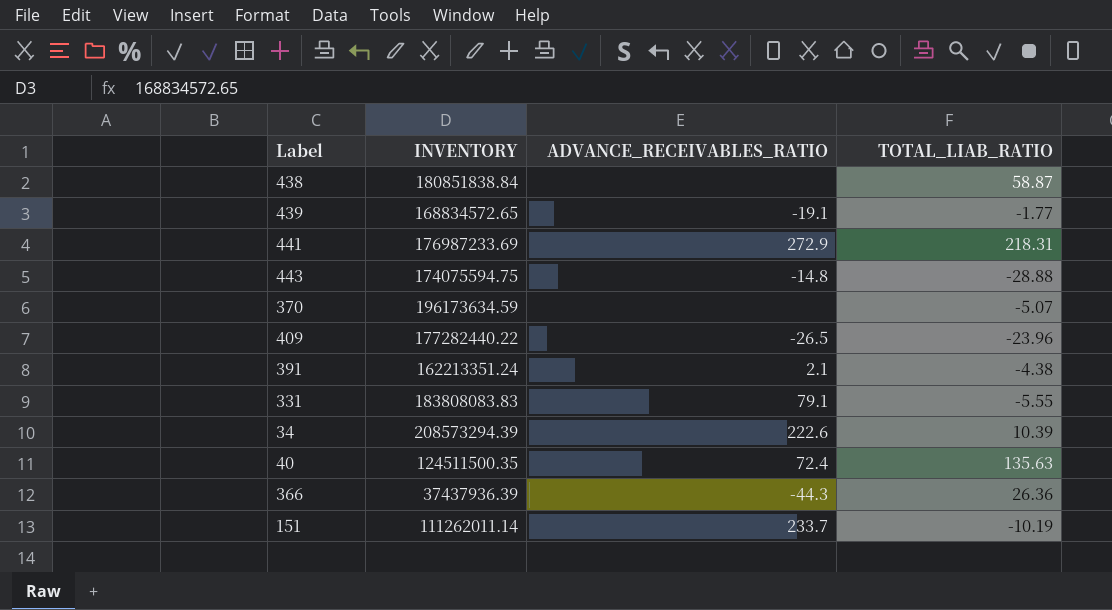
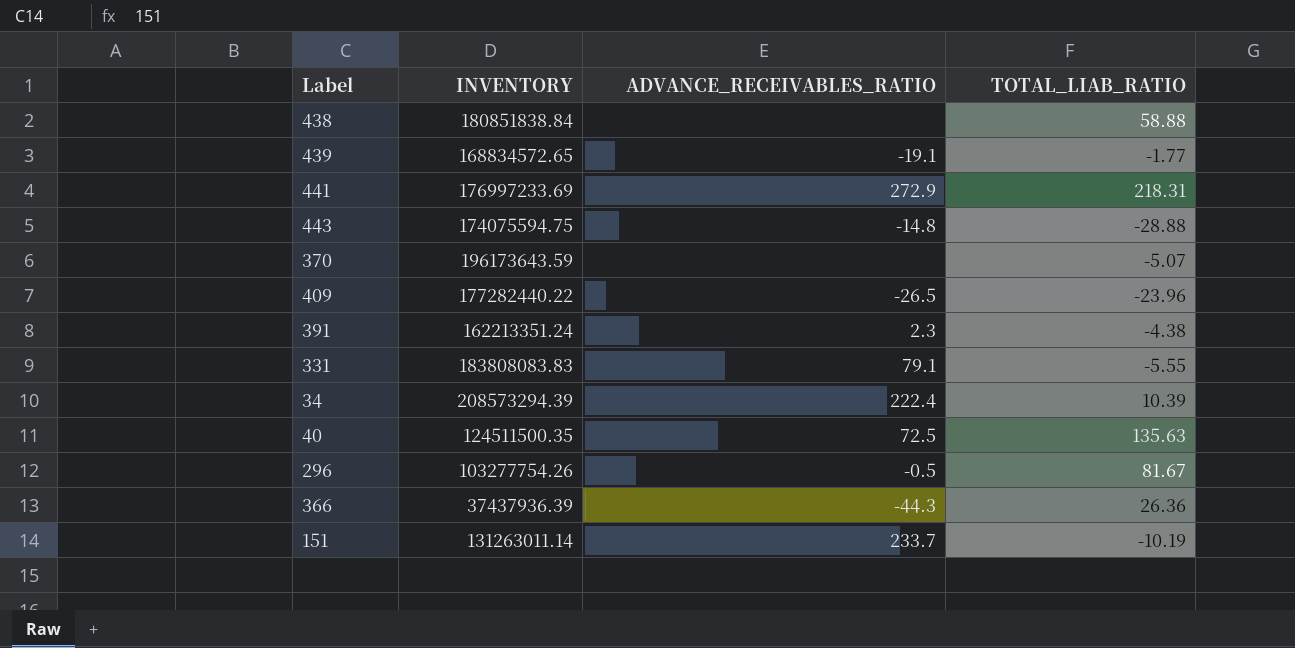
438 | TOTAL_LIAB_RATIO: 58.87 -> 58.88
441 | INVENTORY: 176987233.69 -> 176997233.69
370 | INVENTORY: 196173634.59 -> 196173643.59
391 | ADVANCE_RECEIVABLES_RATIO: 2.1 -> 2.3
34 | ADVANCE_RECEIVABLES_RATIO: 222.6 -> 222.4
40 | ADVANCE_RECEIVABLES_RATIO: 72.4 -> 72.5
row 296: none -> 103277754.26 | -0.5 | 81.67
151 | INVENTORY: 111262011.14 -> 131263011.14

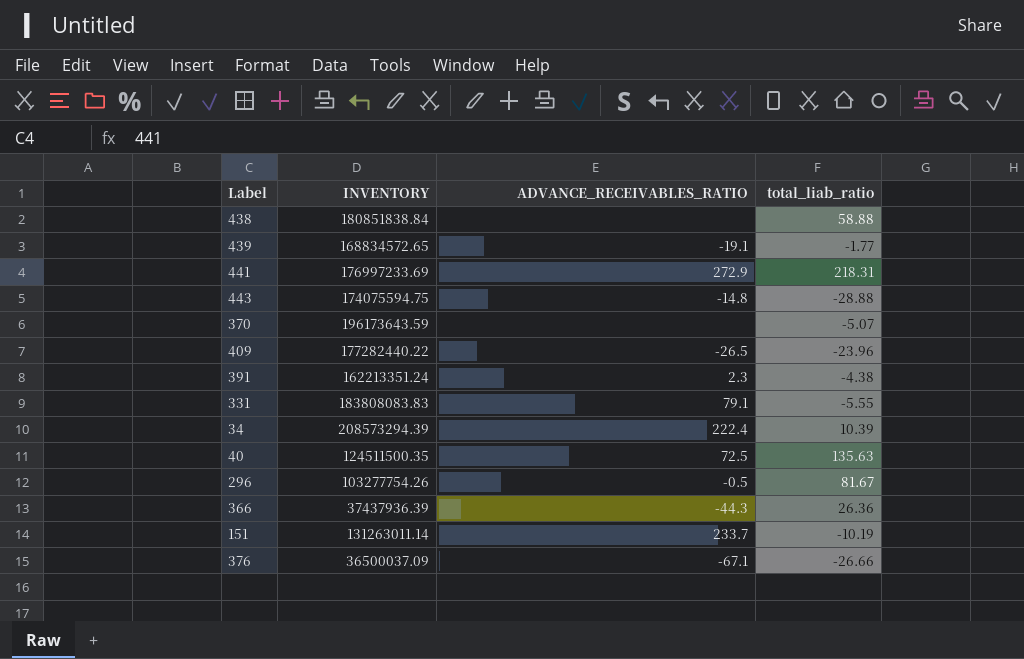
column name: TOTAL_LIAB_RATIO -> total_liab_ratio
row 376: none -> 36500037.09 | -67.1 | -26.66

